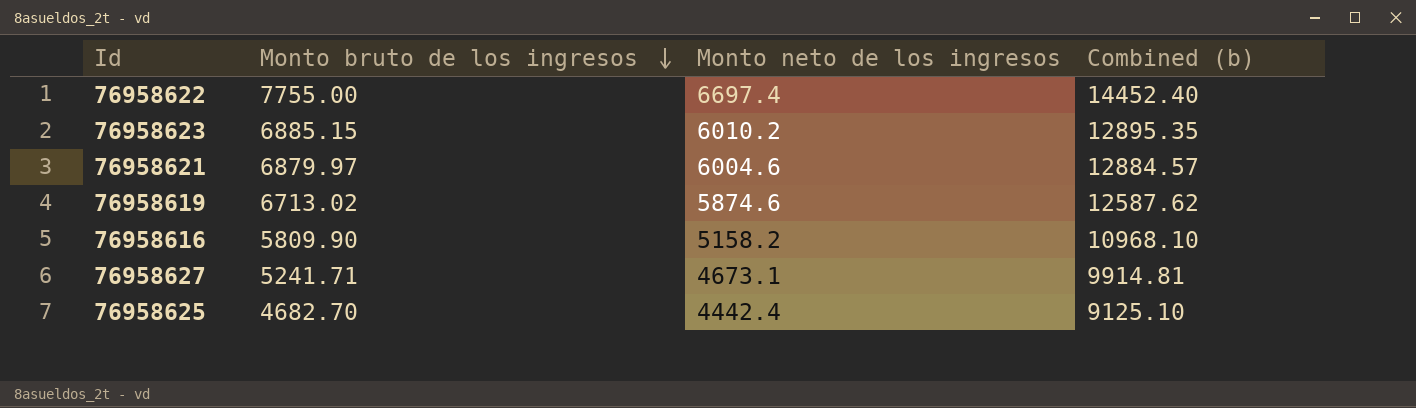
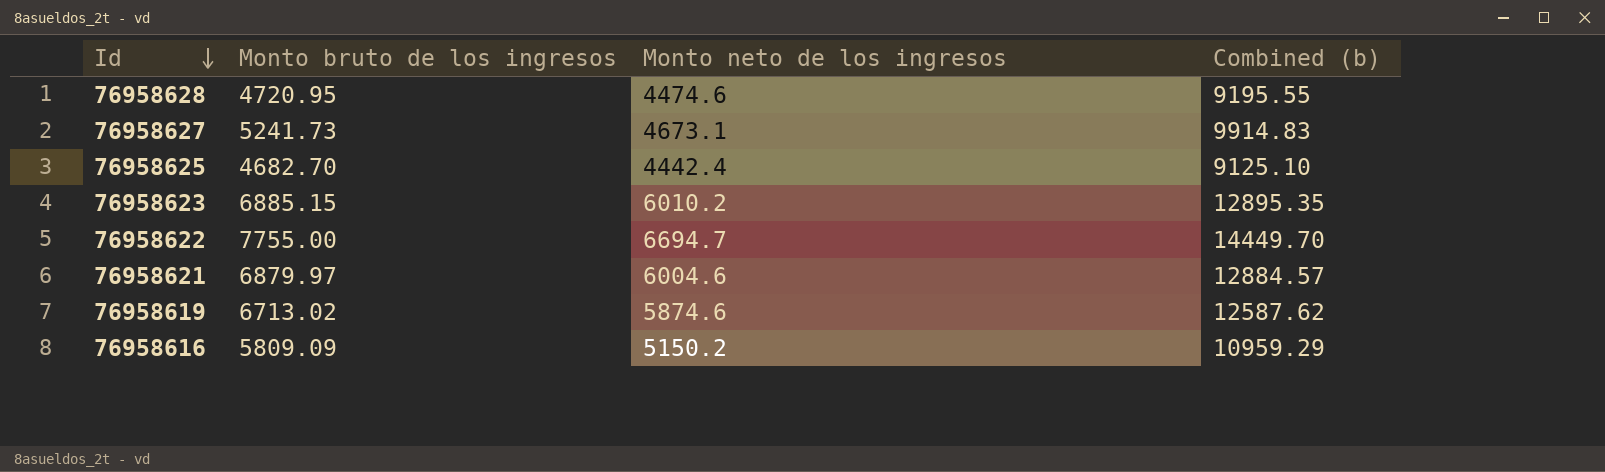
row order: Monto bruto de los ingresos descending -> Id descending
row 76958628: none -> 4720.95 | 4474.6 | 9195.55
76958627 | Monto bruto de los ingresos: 5241.71 -> 5241.73
76958627 | Combined (b): 9914.81 -> 9914.83
76958622 | Monto neto de los ingresos: 6697.4 -> 6694.7
76958622 | Combined (b): 14452.40 -> 14449.70
76958616 | Monto bruto de los ingresos: 5809.90 -> 5809.09
76958616 | Monto neto de los ingresos: 5158.2 -> 5150.2
76958616 | Combined (b): 10968.10 -> 10959.29

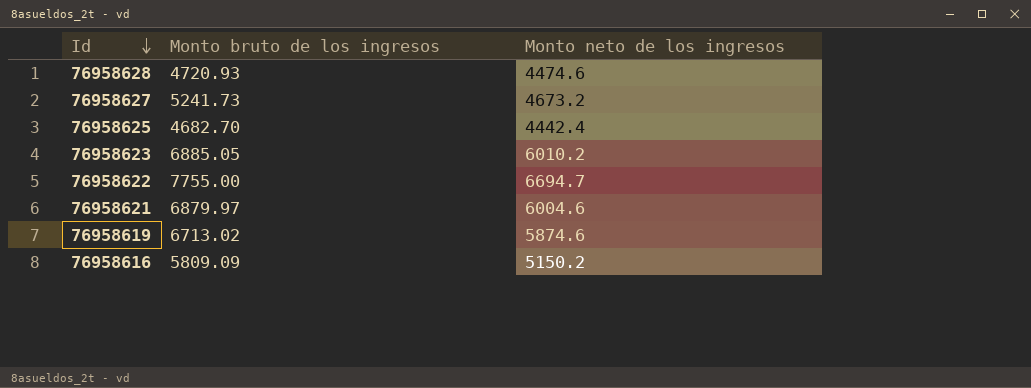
column Combined (b) | formula: [Monto bruto de los ingresos] + [Monto neto de los ingresos] -> none
76958628 | Monto bruto de los ingresos: 4720.95 -> 4720.93
76958627 | Monto neto de los ingresos: 4673.1 -> 4673.2
76958623 | Monto bruto de los ingresos: 6885.15 -> 6885.05

